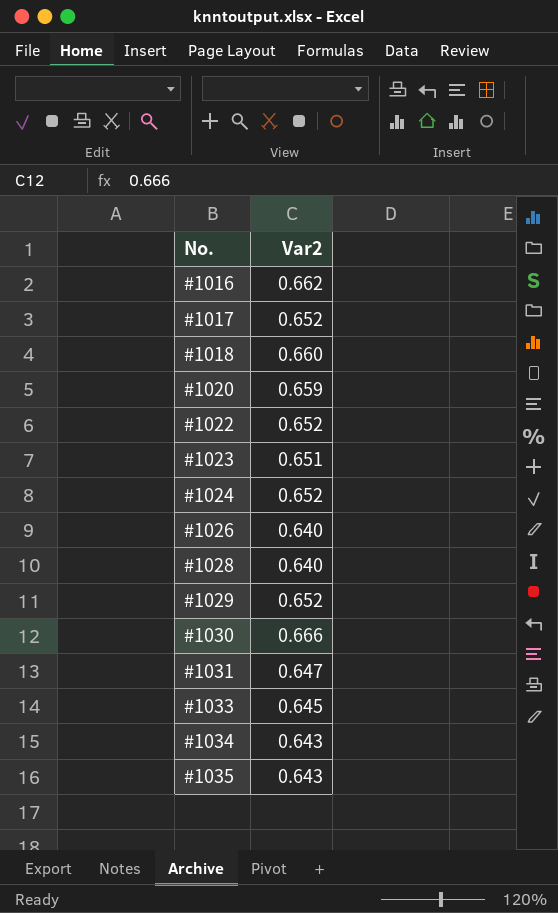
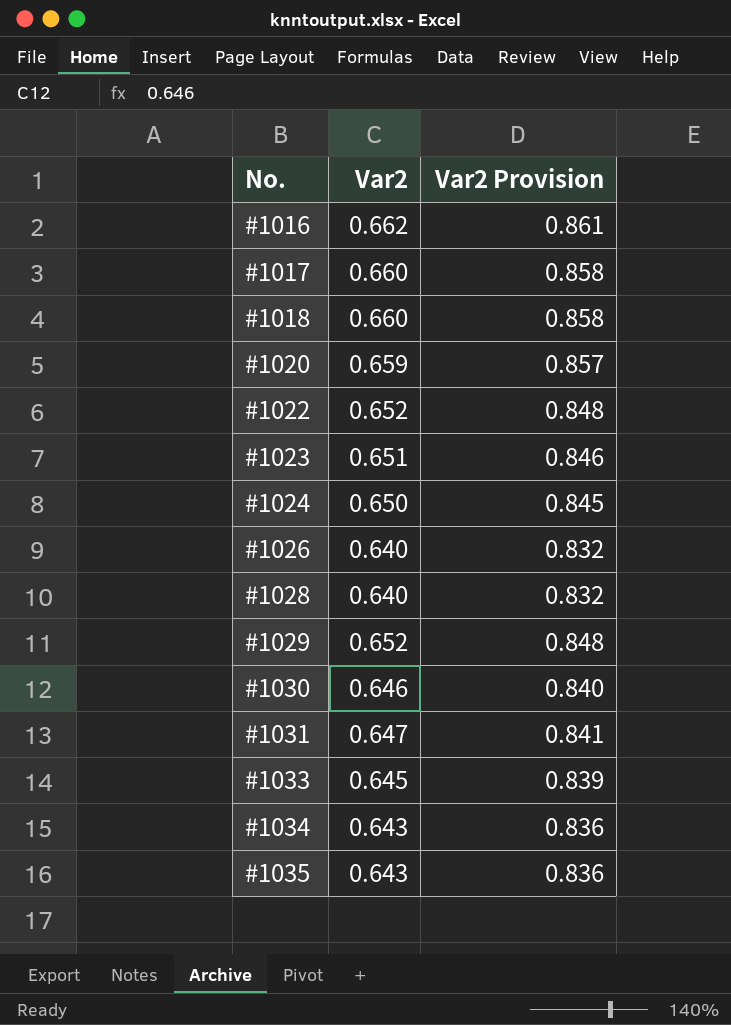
column Var2 Provision | formula: none -> [Var2] * 1.3
#1017 | Var2: 0.652 -> 0.660
#1024 | Var2: 0.652 -> 0.650
#1030 | Var2: 0.666 -> 0.646

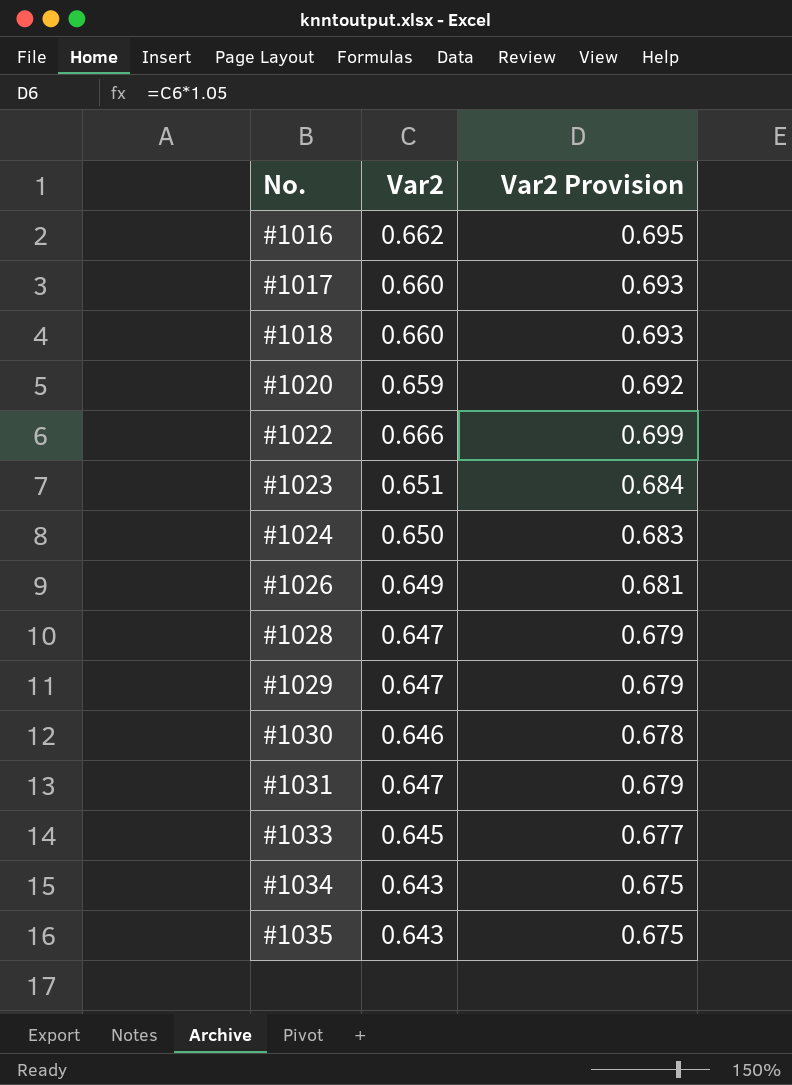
column Var2 Provision | formula: [Var2] * 1.3 -> [Var2] * 1.05
#1022 | Var2: 0.652 -> 0.666
#1026 | Var2: 0.640 -> 0.649
#1028 | Var2: 0.640 -> 0.647
#1029 | Var2: 0.652 -> 0.647

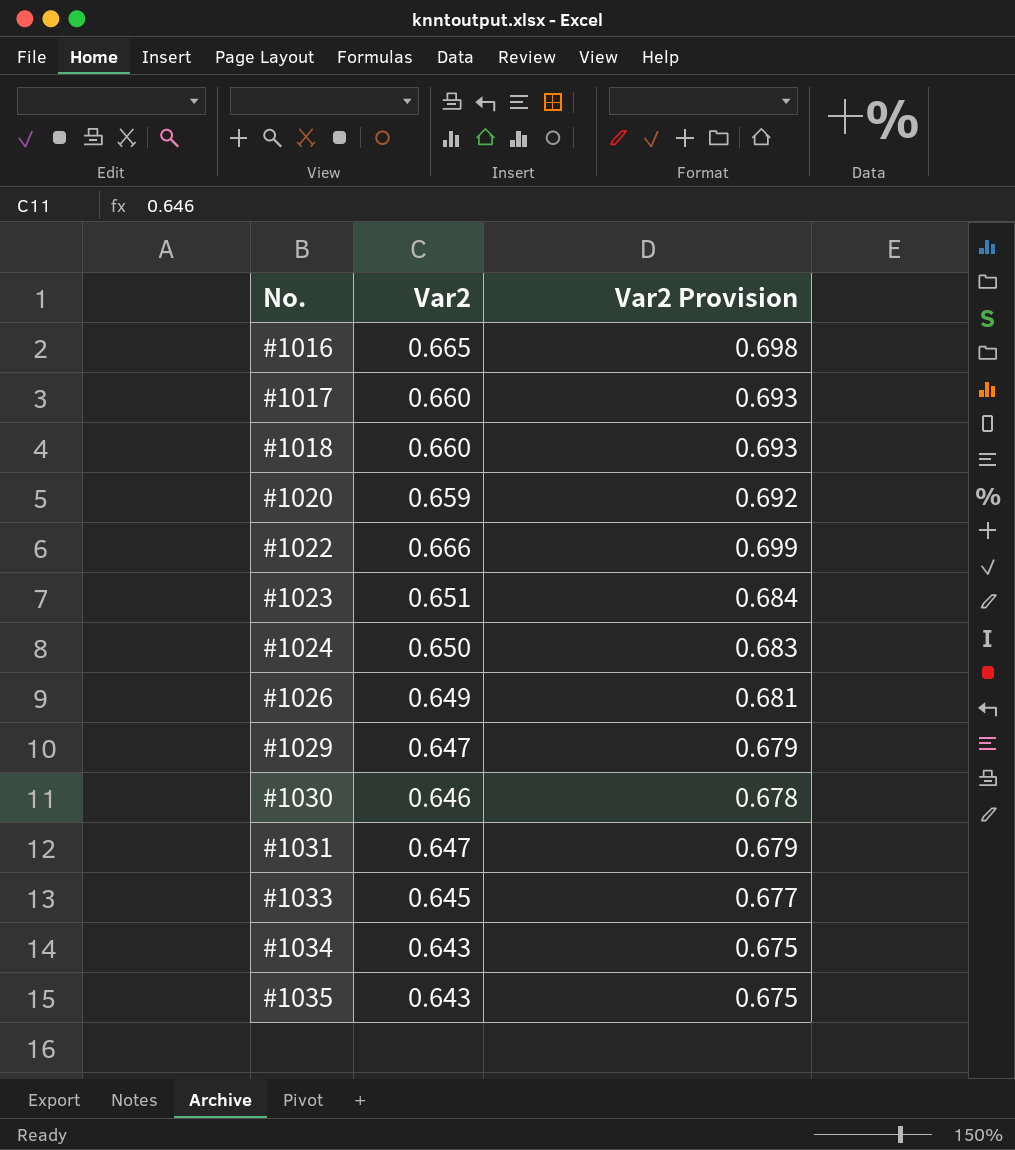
row #1028: 0.647 | 0.679 -> none
#1016 | Var2: 0.662 -> 0.665
#1016 | Var2 Provision: 0.695 -> 0.698

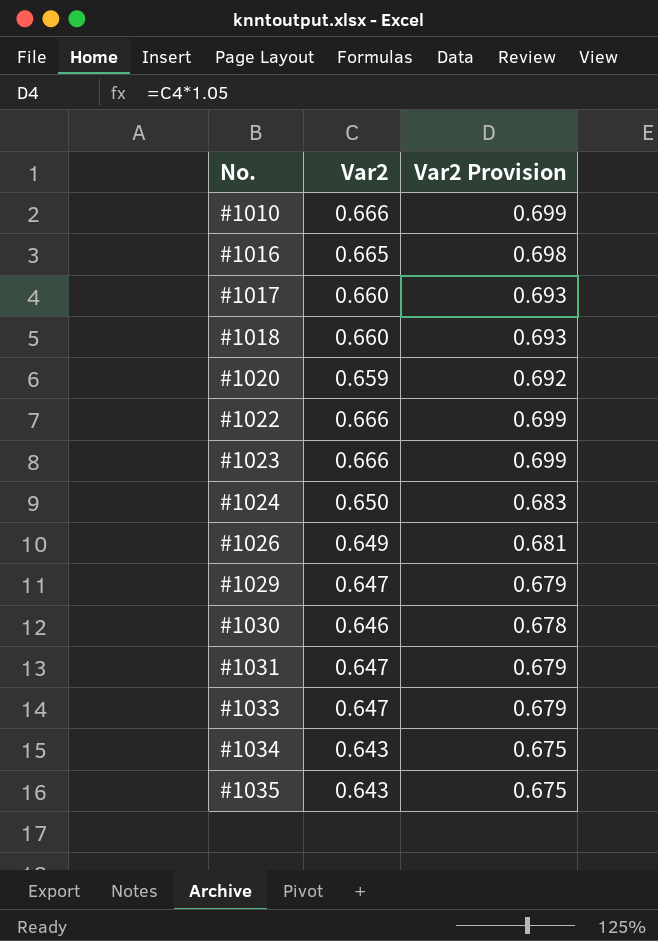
row #1010: none -> 0.666 | 0.699
#1023 | Var2: 0.651 -> 0.666
#1023 | Var2 Provision: 0.684 -> 0.699
#1033 | Var2: 0.645 -> 0.647
#1033 | Var2 Provision: 0.677 -> 0.679

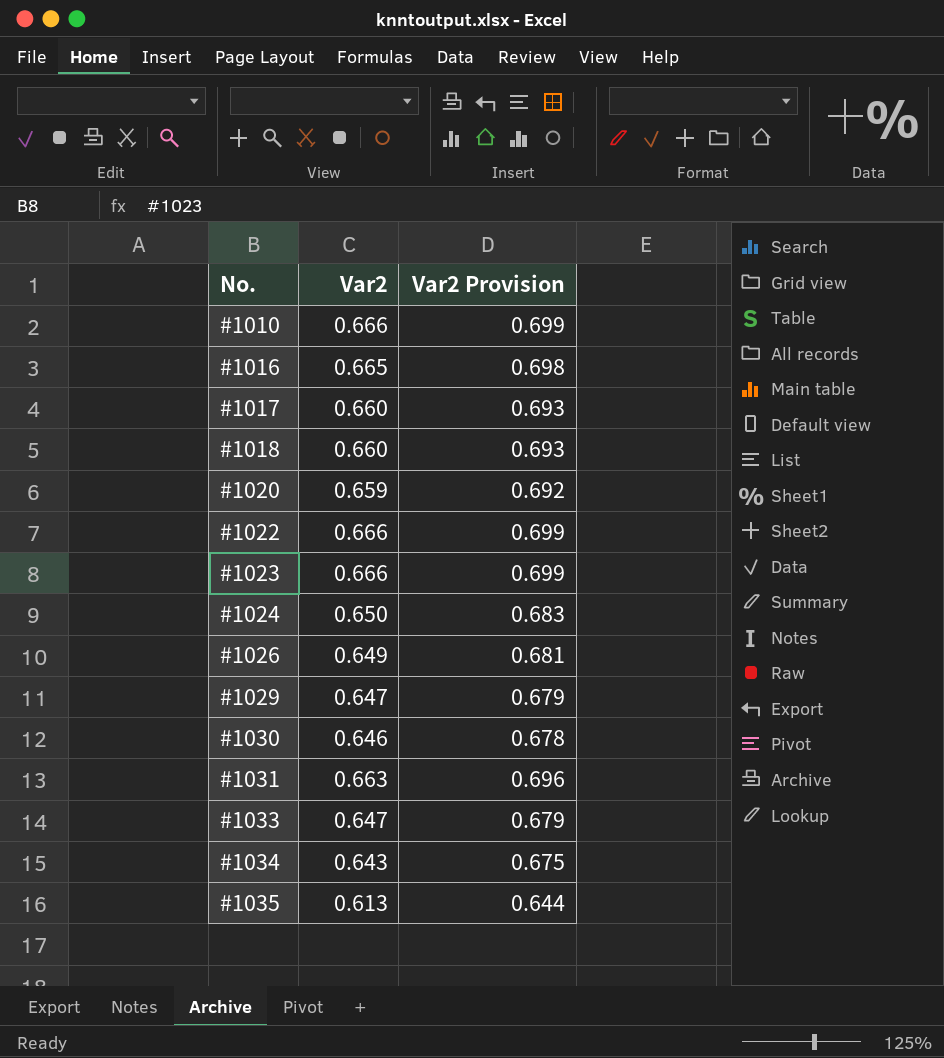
#1031 | Var2: 0.647 -> 0.663
#1031 | Var2 Provision: 0.679 -> 0.696
#1035 | Var2: 0.643 -> 0.613
#1035 | Var2 Provision: 0.675 -> 0.644

